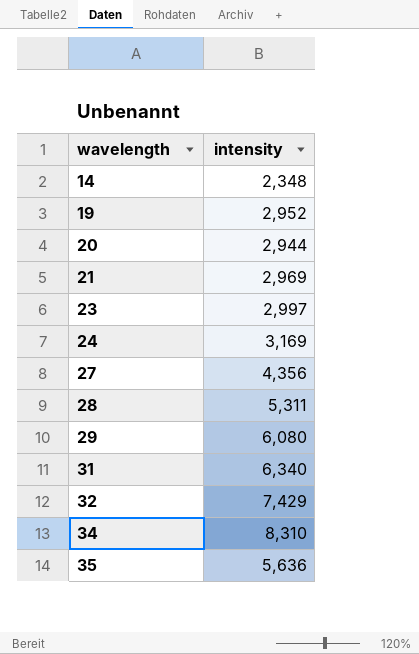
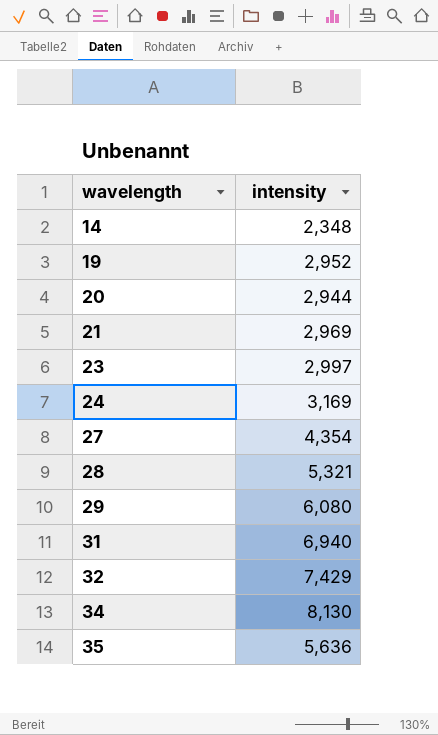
27 | intensity: 4,356 -> 4,354
28 | intensity: 5,311 -> 5,321
31 | intensity: 6,340 -> 6,940
34 | intensity: 8,310 -> 8,130

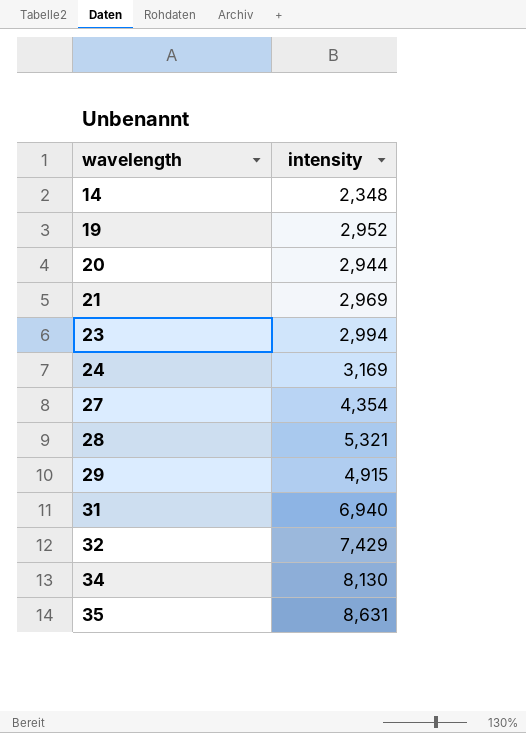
23 | intensity: 2,997 -> 2,994
29 | intensity: 6,080 -> 4,915
35 | intensity: 5,636 -> 8,631

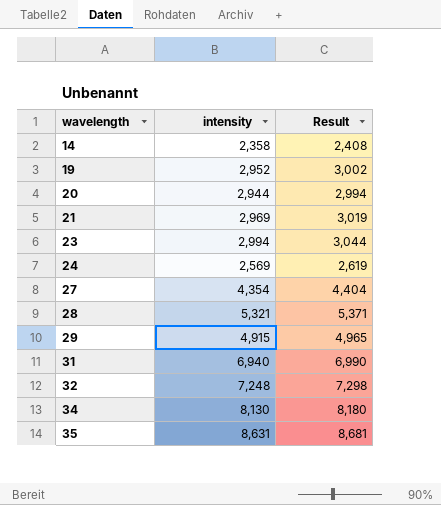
column Result | formula: none -> [intensity] + 50
14 | intensity: 2,348 -> 2,358
24 | intensity: 3,169 -> 2,569
32 | intensity: 7,429 -> 7,248

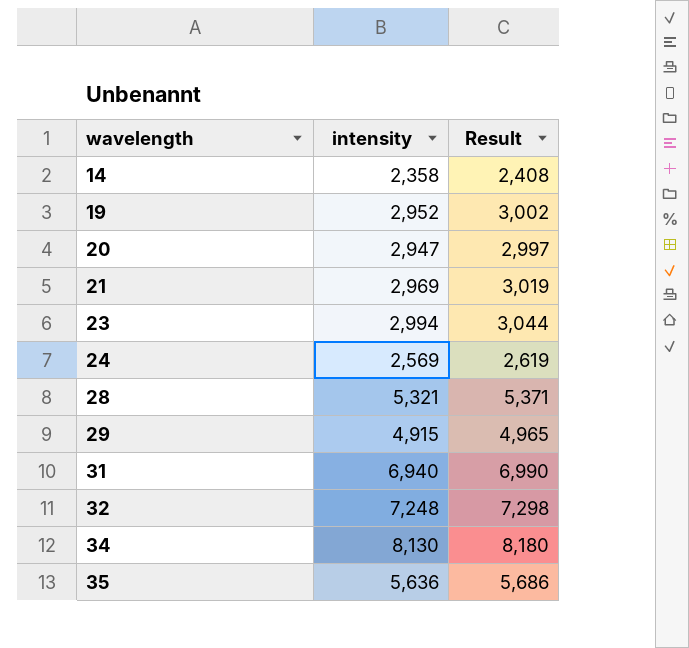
row 27: 4,354 | 4,404 -> none
20 | intensity: 2,944 -> 2,947
20 | Result: 2,994 -> 2,997
35 | intensity: 8,631 -> 5,636
35 | Result: 8,681 -> 5,686

